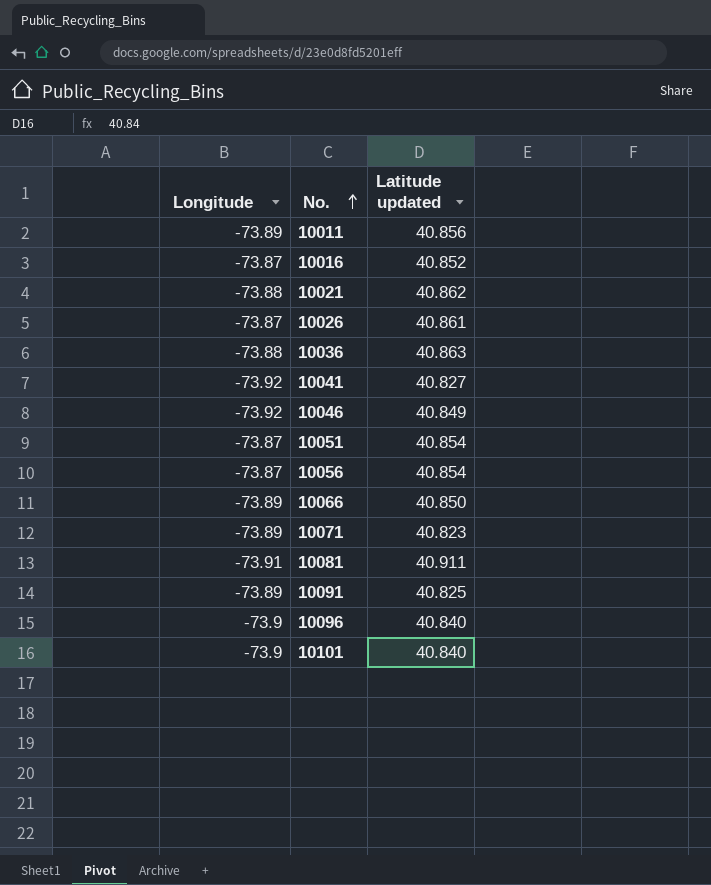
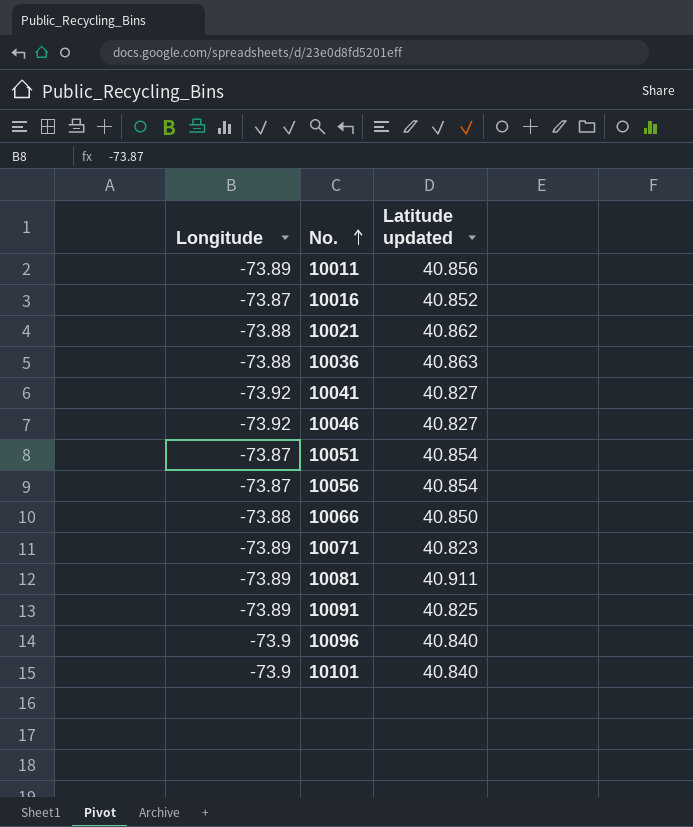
row 10026: -73.87 | 40.861 -> none
10046 | Latitude updated: 40.849 -> 40.827
10066 | Longitude: -73.89 -> -73.88
10081 | Longitude: -73.91 -> -73.89

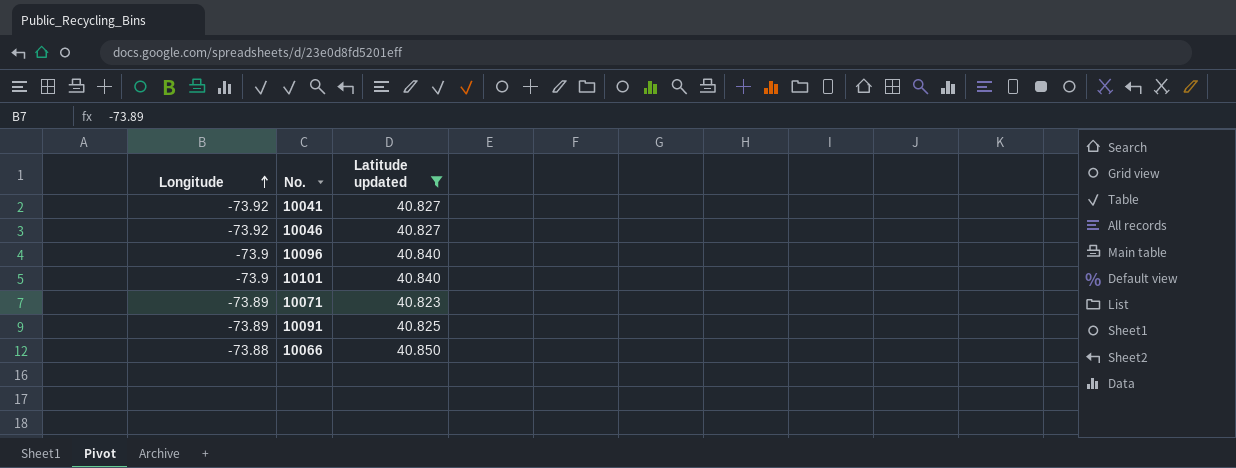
filter: none -> Latitude updated <= 40.850
row order: No. ascending -> Longitude ascending

